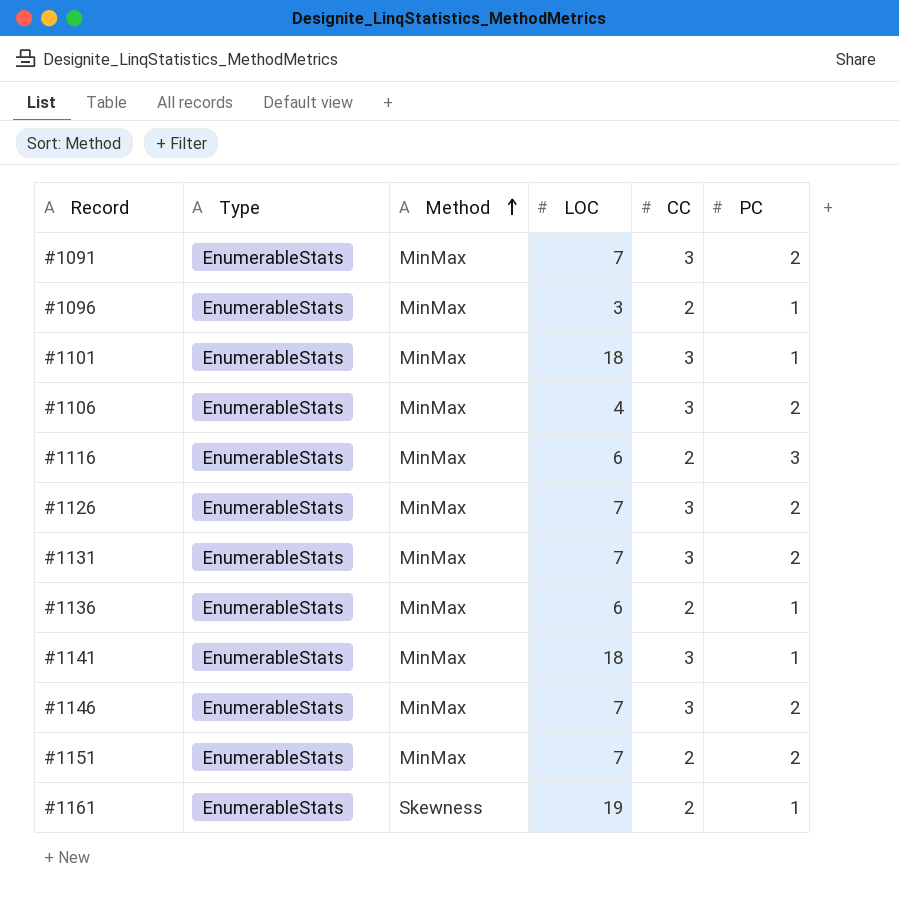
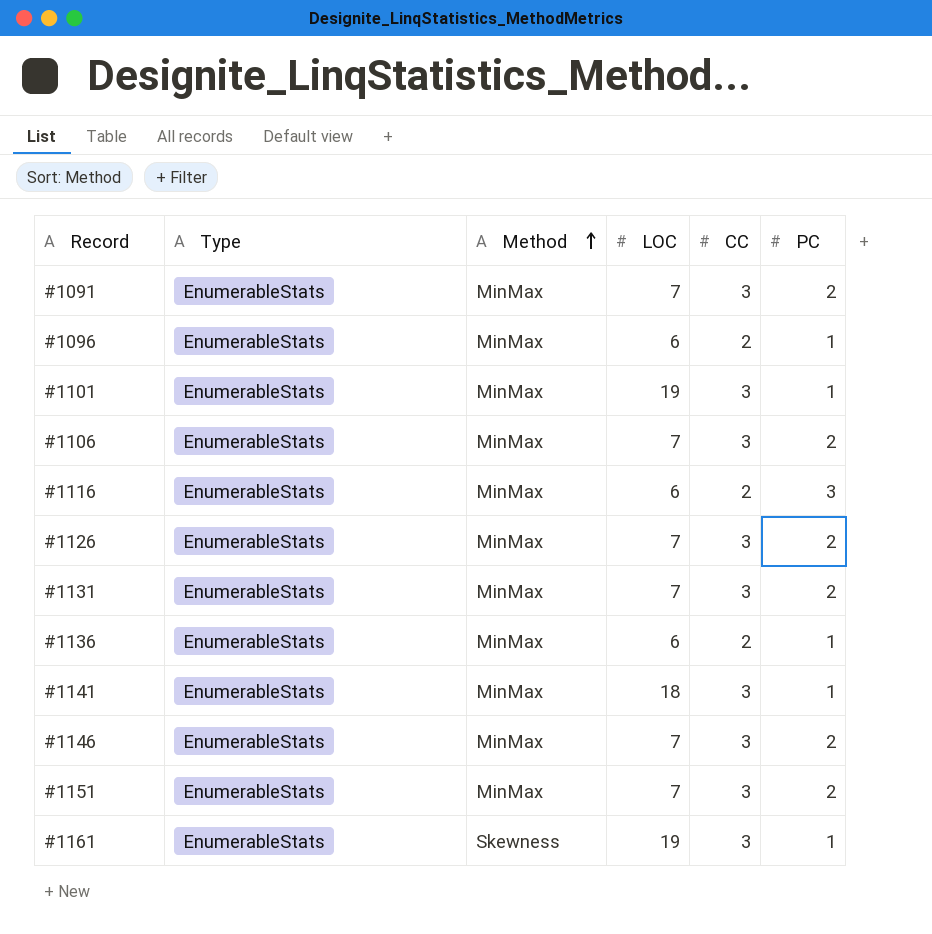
#1096 | LOC: 3 -> 6
#1101 | LOC: 18 -> 19
#1106 | LOC: 4 -> 7
#1151 | CC: 2 -> 3
#1161 | CC: 2 -> 3

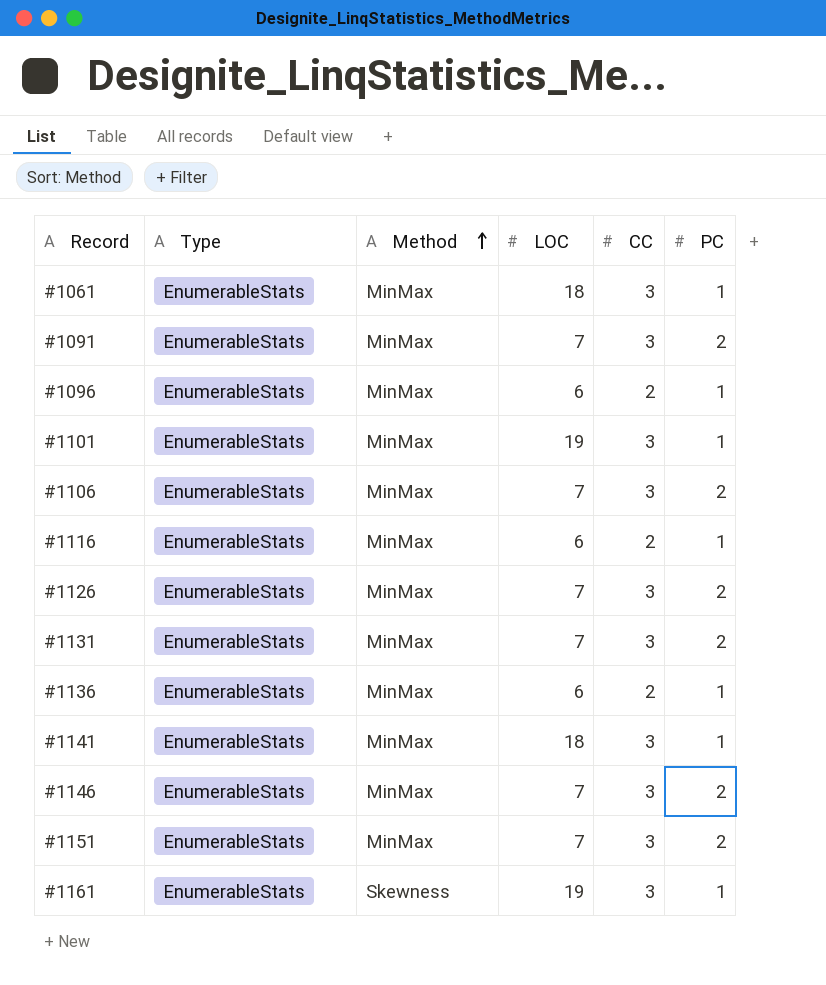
row #1061: none -> EnumerableStats | MinMax | 18 | 3 | 1
#1116 | PC: 3 -> 1

